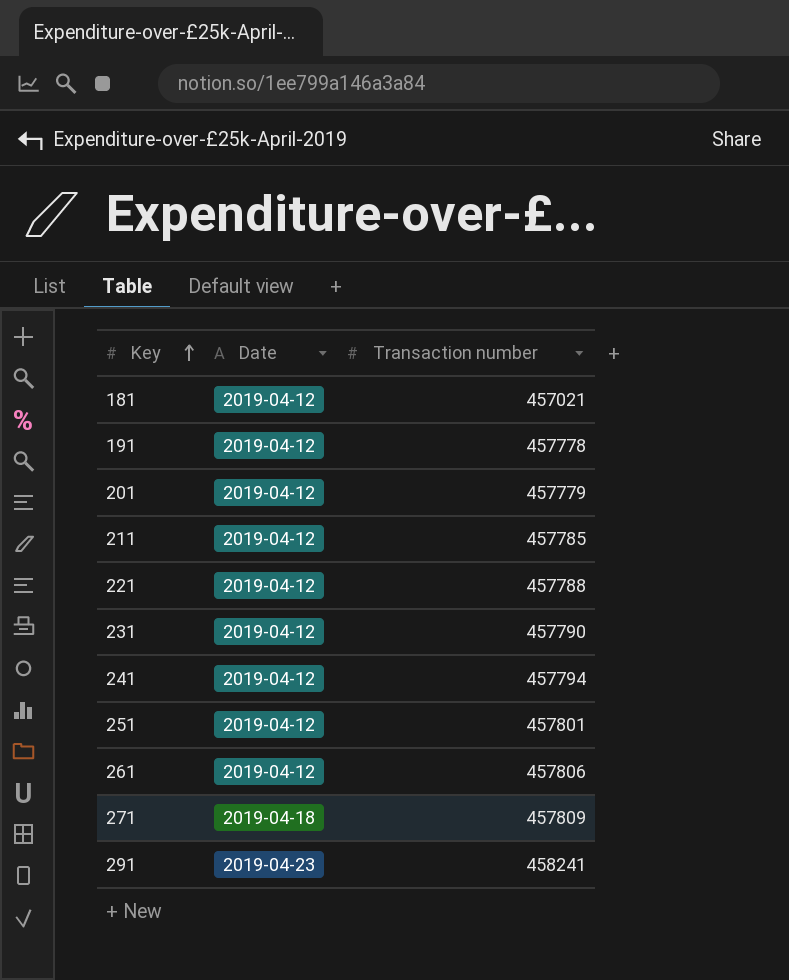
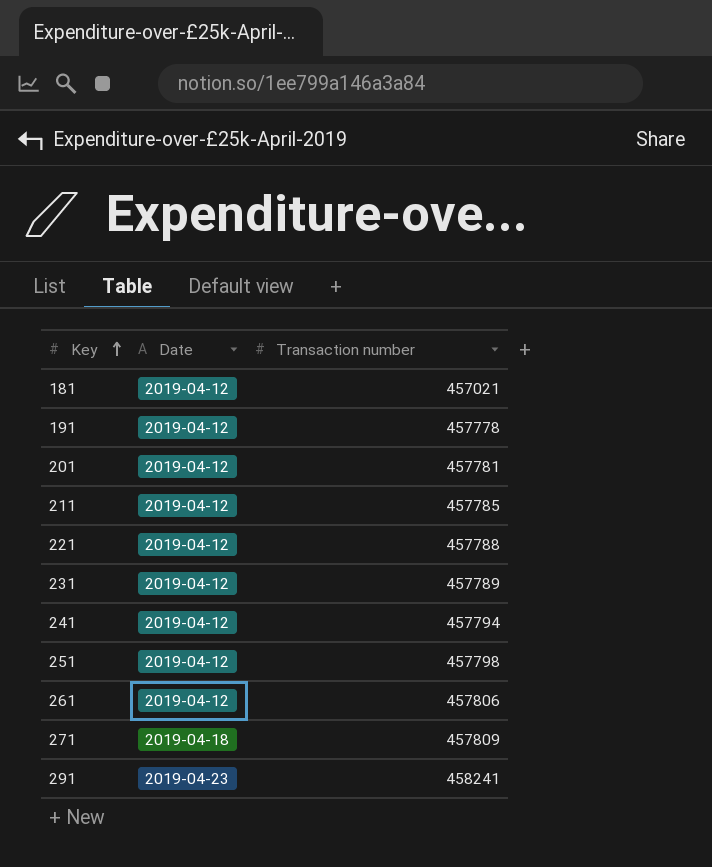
201 | Transaction number: 457779 -> 457781
231 | Transaction number: 457790 -> 457789
251 | Transaction number: 457801 -> 457798

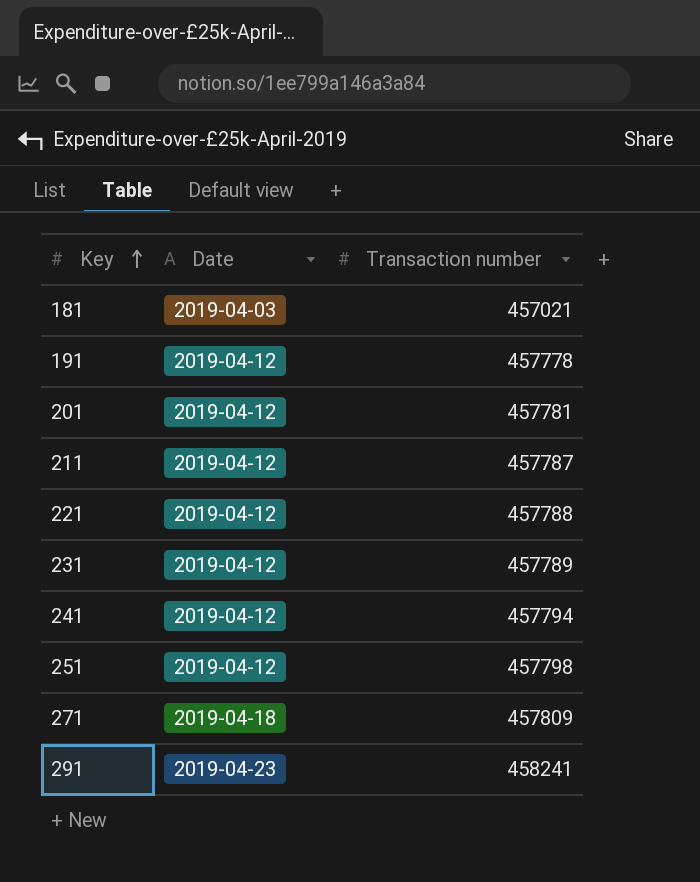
row 261: 2019-04-12 | 457806 -> none
181 | Date: 2019-04-12 -> 2019-04-03
211 | Transaction number: 457785 -> 457787

